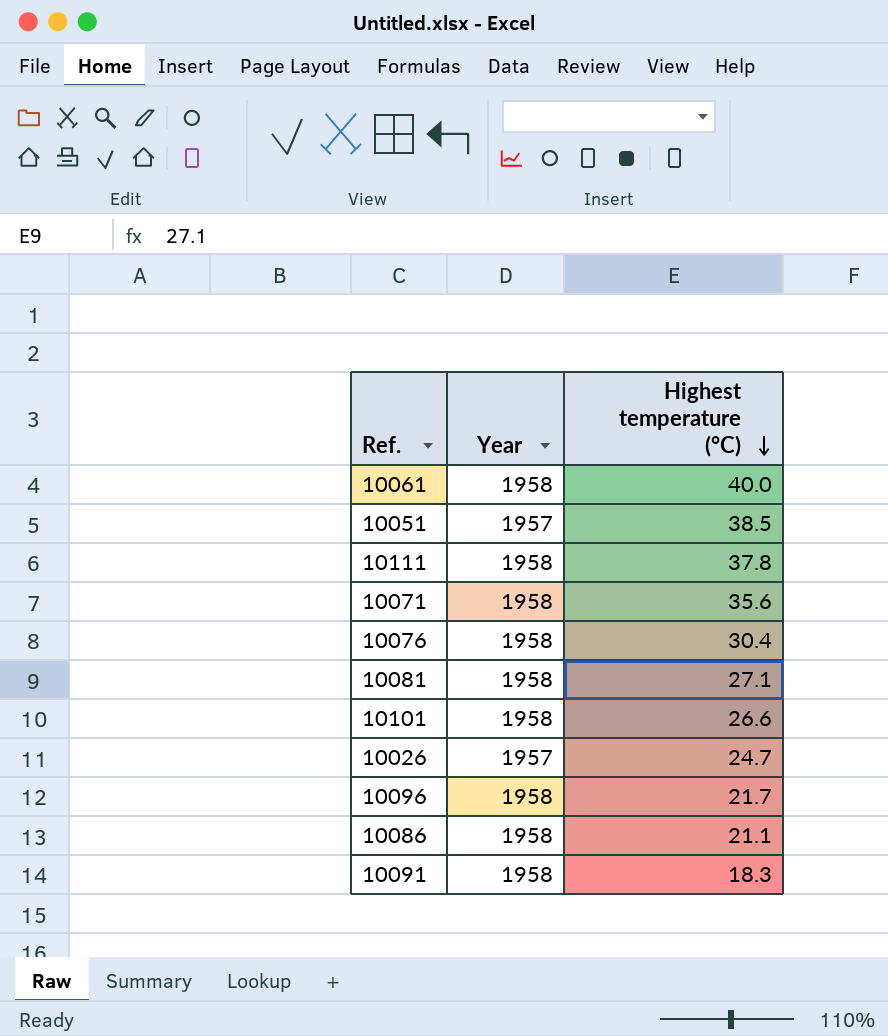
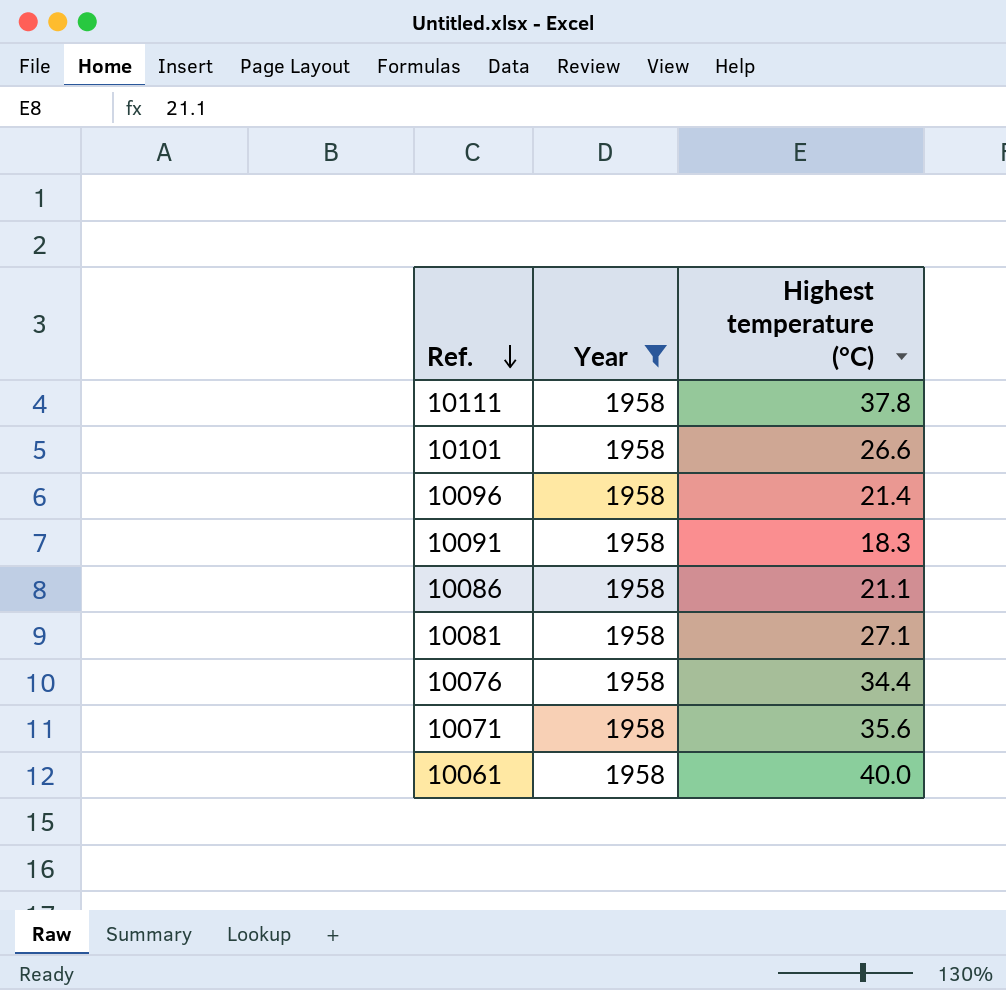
filter: none -> Year = 1958
row order: Highest temperature (°C) descending -> Ref. descending
10096 | Highest temperature (°C): 21.7 -> 21.4
10076 | Highest temperature (°C): 30.4 -> 34.4

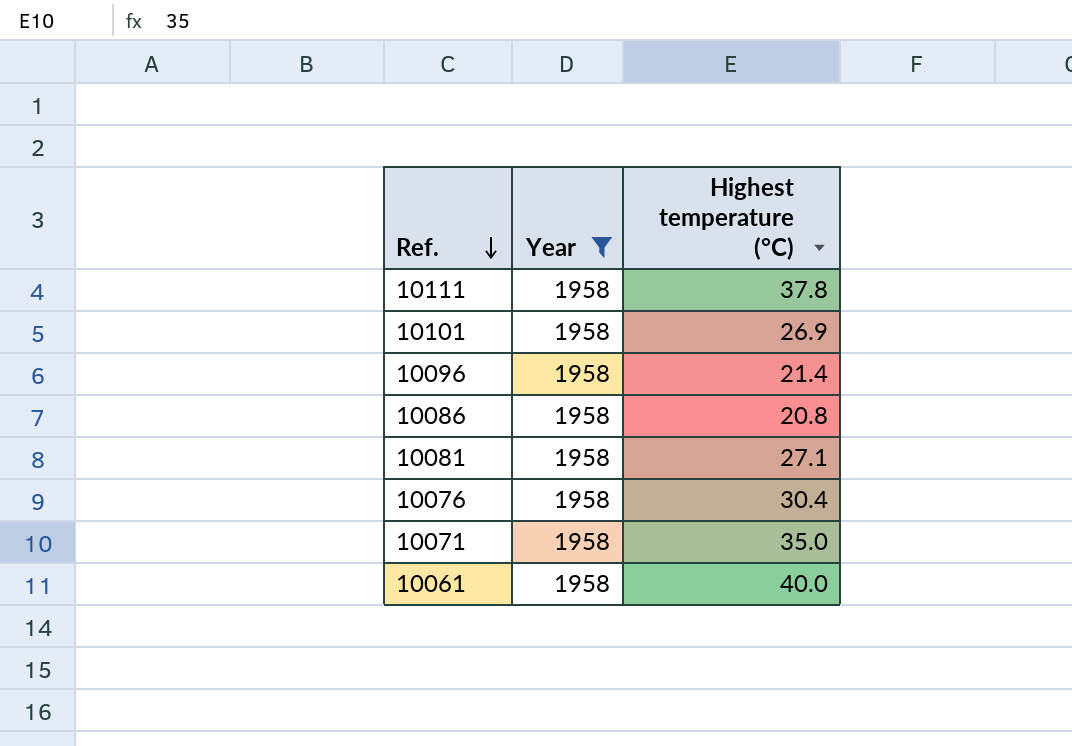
row 10091: 1958 | 18.3 -> none
10101 | Highest temperature (°C): 26.6 -> 26.9
10086 | Highest temperature (°C): 21.1 -> 20.8
10076 | Highest temperature (°C): 34.4 -> 30.4
10071 | Highest temperature (°C): 35.6 -> 35.0

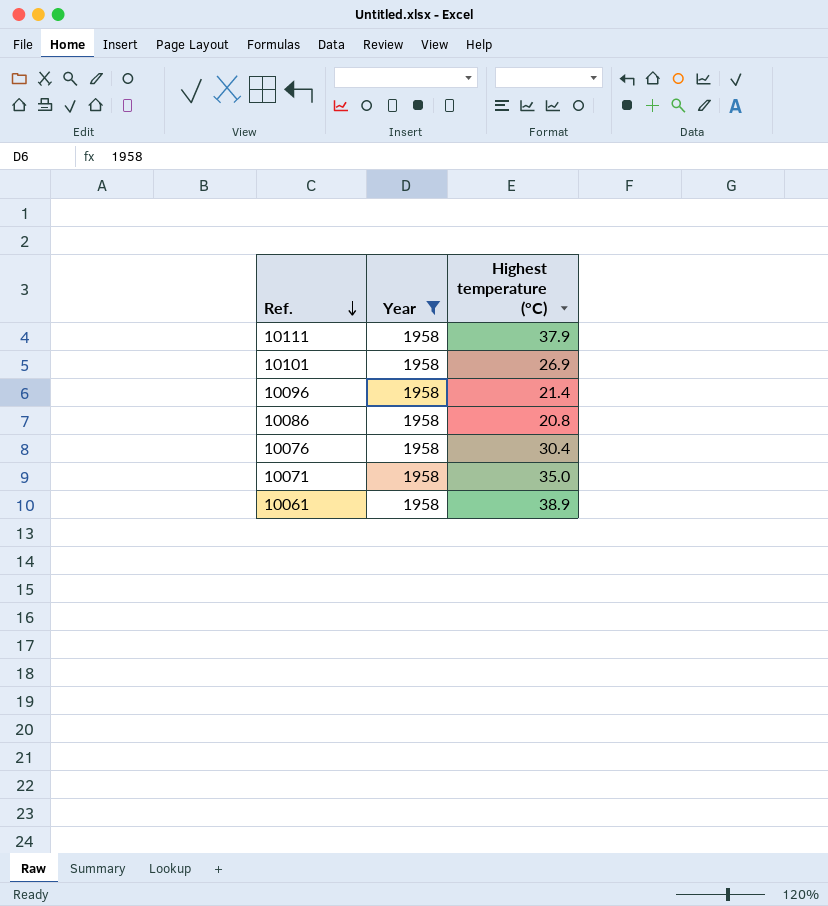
row 10081: 1958 | 27.1 -> none
10111 | Highest temperature (°C): 37.8 -> 37.9
10061 | Highest temperature (°C): 40.0 -> 38.9

